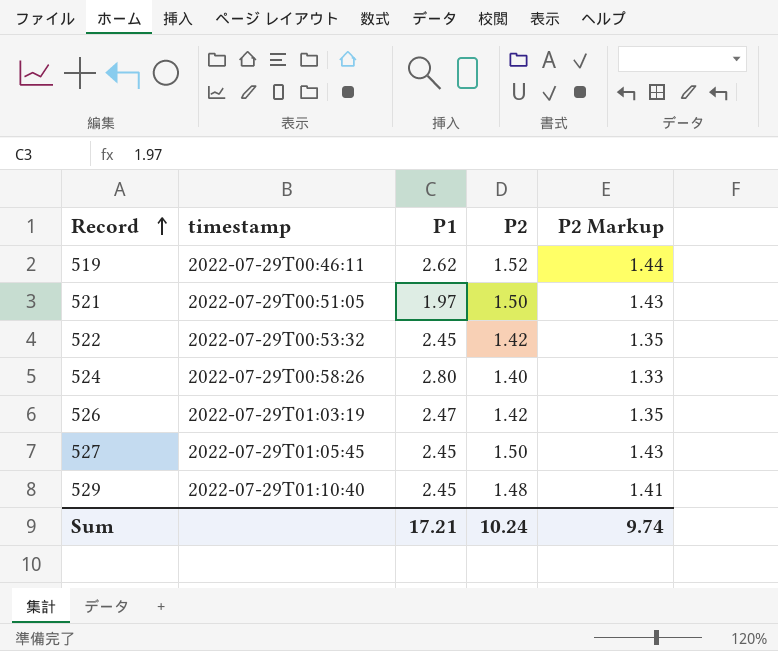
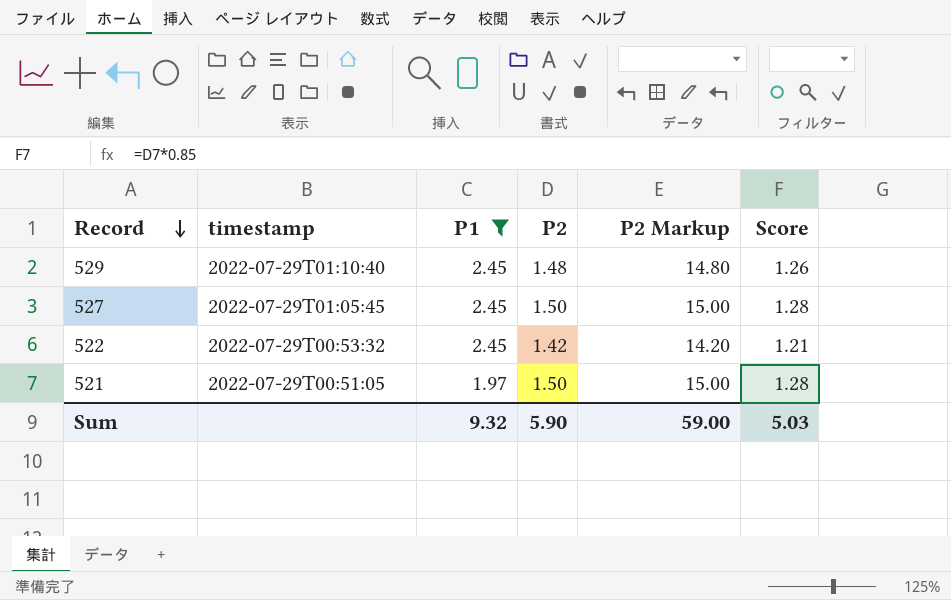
filter: none -> P1 <= 2.45
row order: Record ascending -> Record descending
column P2 Markup | formula: [P2] * 0.95 -> [P2] * 10
column Score | formula: none -> [P2] * 0.85
Sum | P1: 17.21 -> 9.32
Sum | P2: 10.24 -> 5.90
Sum | P2 Markup: 9.74 -> 59.00

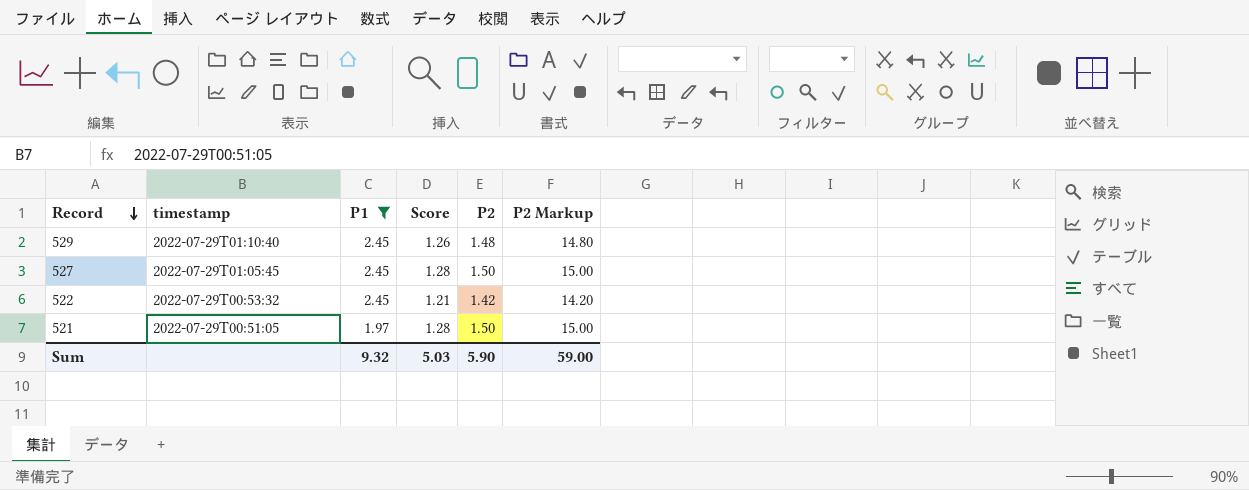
column Score | position: 6 -> 4

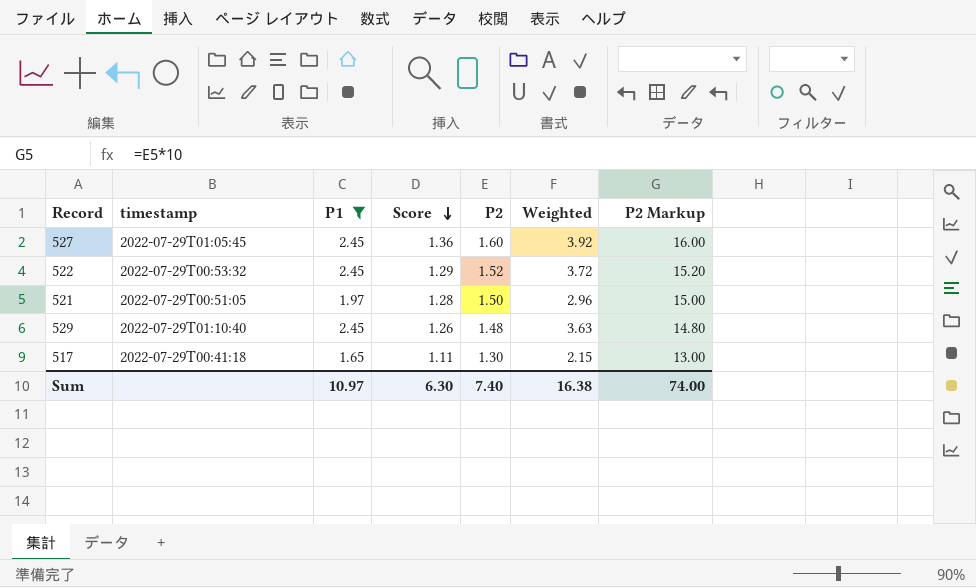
row order: Record descending -> Score descending
column Weighted | formula: none -> [P1] * [P2]
527 | Score: 1.28 -> 1.36
527 | P2: 1.50 -> 1.60
527 | P2 Markup: 15.00 -> 16.00
522 | Score: 1.21 -> 1.29
522 | P2: 1.42 -> 1.52
522 | P2 Markup: 14.20 -> 15.20
row 517: none -> 2022-07-29T00:41:18 | 1.65 | 1.11 | 1.30 | 2.15 | 13.00
Sum | P1: 9.32 -> 10.97
Sum | Score: 5.03 -> 6.30
Sum | P2: 5.90 -> 7.40
Sum | P2 Markup: 59.00 -> 74.00

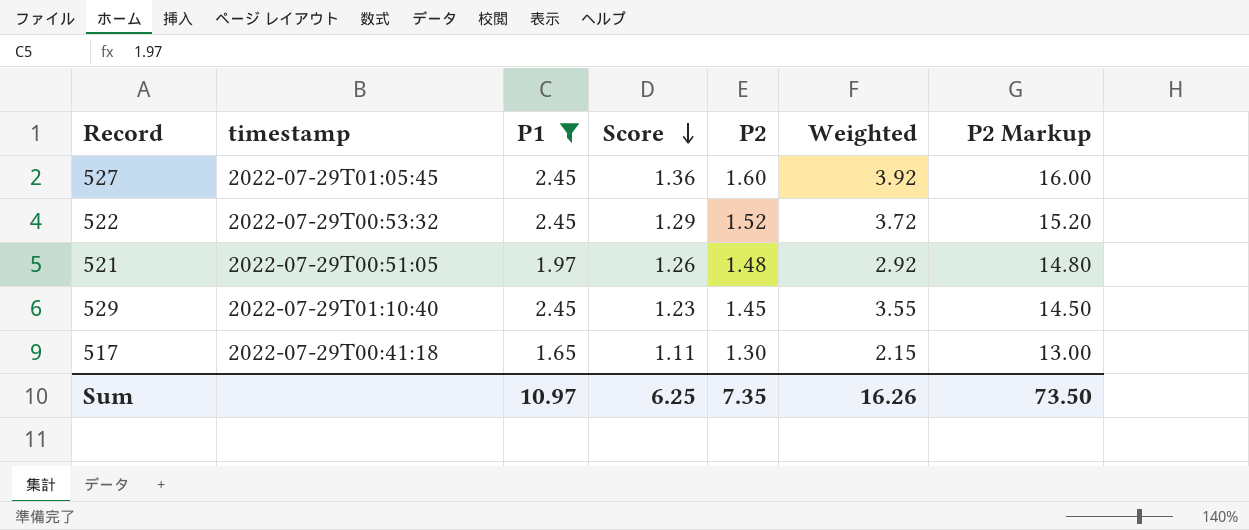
521 | Score: 1.28 -> 1.26
521 | P2: 1.50 -> 1.48
521 | Weighted: 2.96 -> 2.92
521 | P2 Markup: 15.00 -> 14.80
529 | Score: 1.26 -> 1.23
529 | P2: 1.48 -> 1.45
529 | Weighted: 3.63 -> 3.55
529 | P2 Markup: 14.80 -> 14.50
Sum | Score: 6.30 -> 6.25
Sum | P2: 7.40 -> 7.35
Sum | Weighted: 16.38 -> 16.26
Sum | P2 Markup: 74.00 -> 73.50

